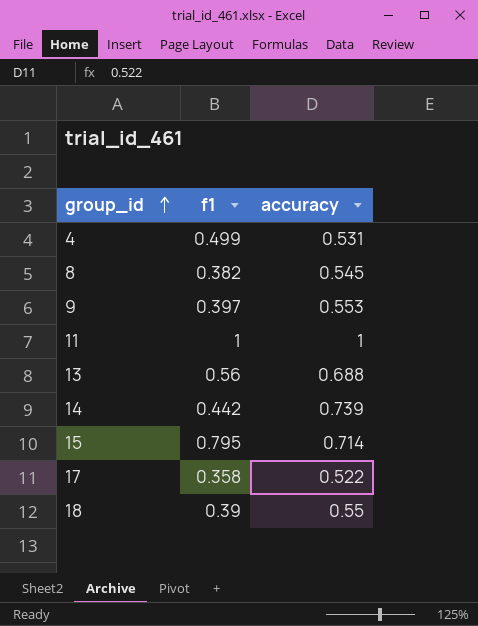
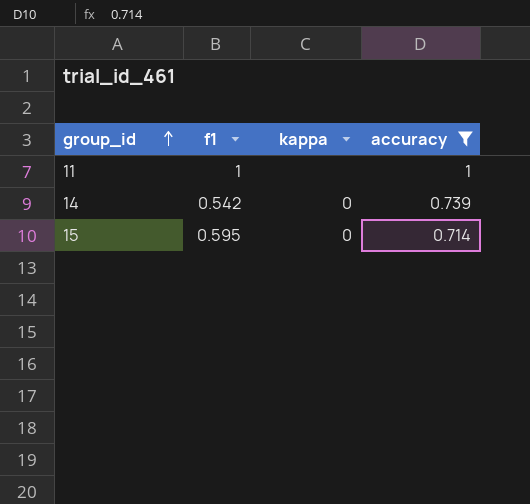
filter: none -> accuracy >= 0.714
column kappa | position: none -> 3
14 | f1: 0.442 -> 0.542
15 | f1: 0.795 -> 0.595

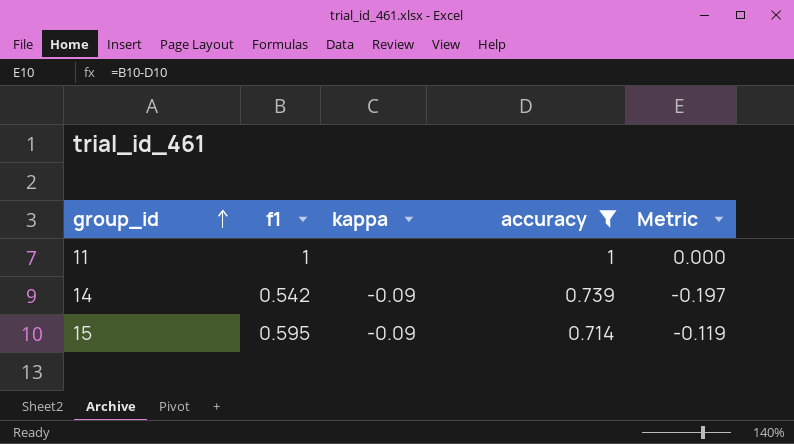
column Metric | formula: none -> [f1] - [accuracy]
14 | kappa: 0 -> -0.09
15 | kappa: 0 -> -0.09

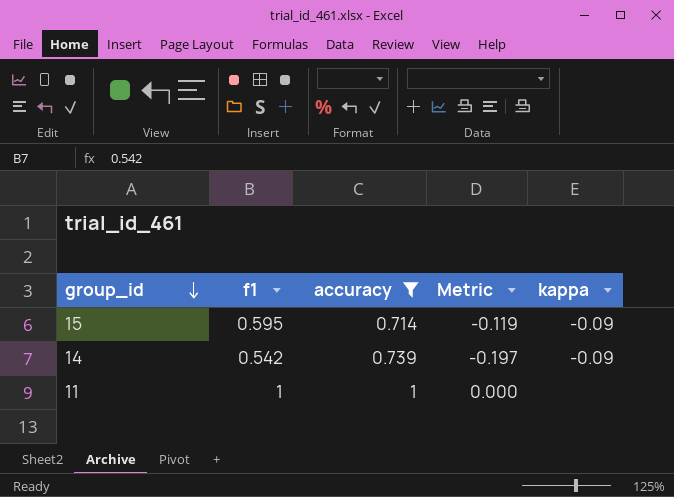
row order: group_id ascending -> group_id descending
column kappa | position: 3 -> 5

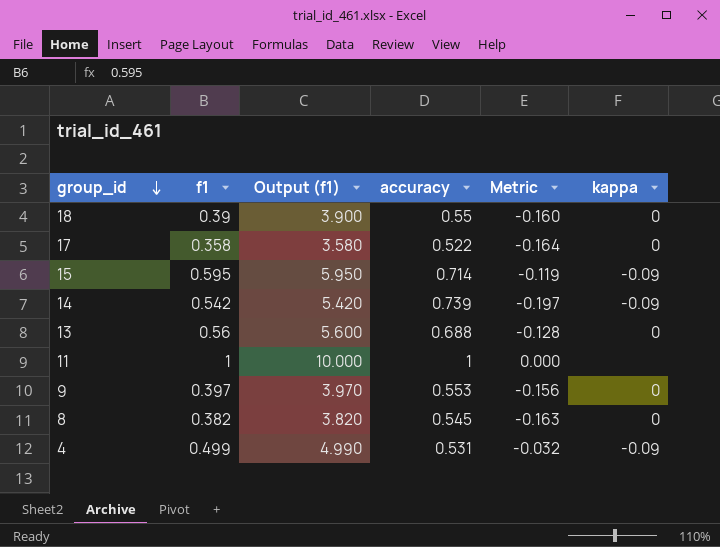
filter: accuracy >= 0.714 -> none
column Output (f1) | formula: none -> [f1] * 10

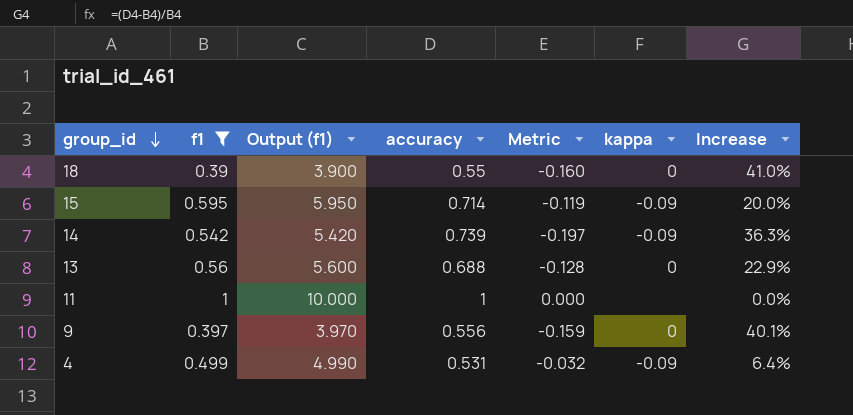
filter: none -> f1 >= 0.39
column Increase | formula: none -> ([accuracy] - [f1]) / [f1]
9 | accuracy: 0.553 -> 0.556
9 | Metric: -0.156 -> -0.159

